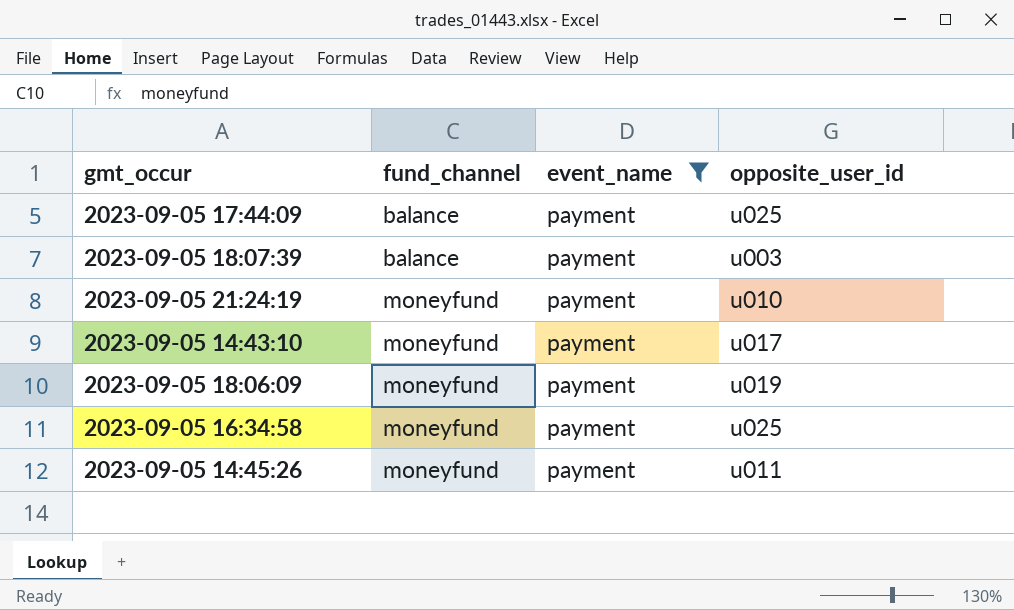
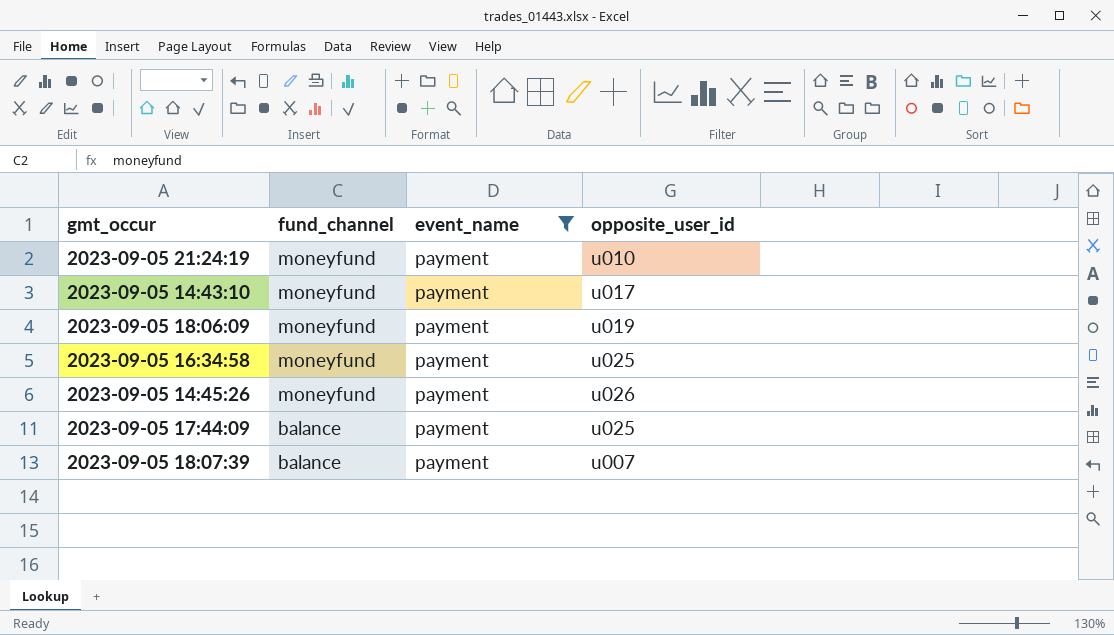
row order: fund_channel ascending -> fund_channel descending
2023-09-05 14:45:26 | opposite_user_id: u011 -> u026
2023-09-05 18:07:39 | opposite_user_id: u003 -> u007

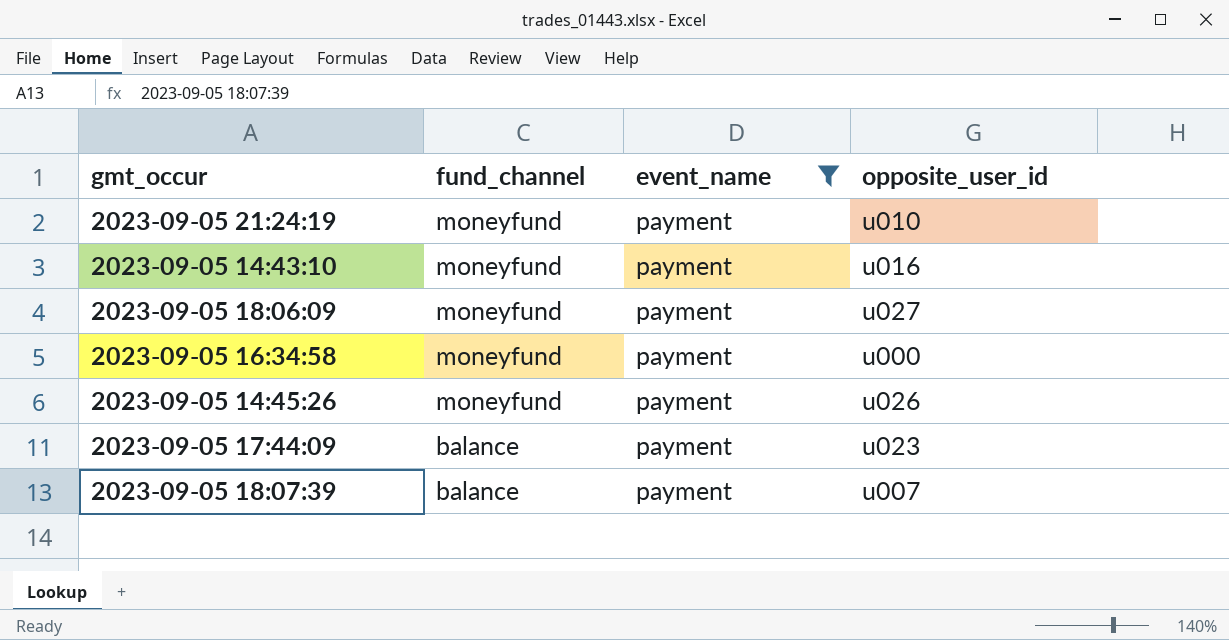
2023-09-05 14:43:10 | opposite_user_id: u017 -> u016
2023-09-05 18:06:09 | opposite_user_id: u019 -> u027
2023-09-05 16:34:58 | opposite_user_id: u025 -> u000
2023-09-05 17:44:09 | opposite_user_id: u025 -> u023

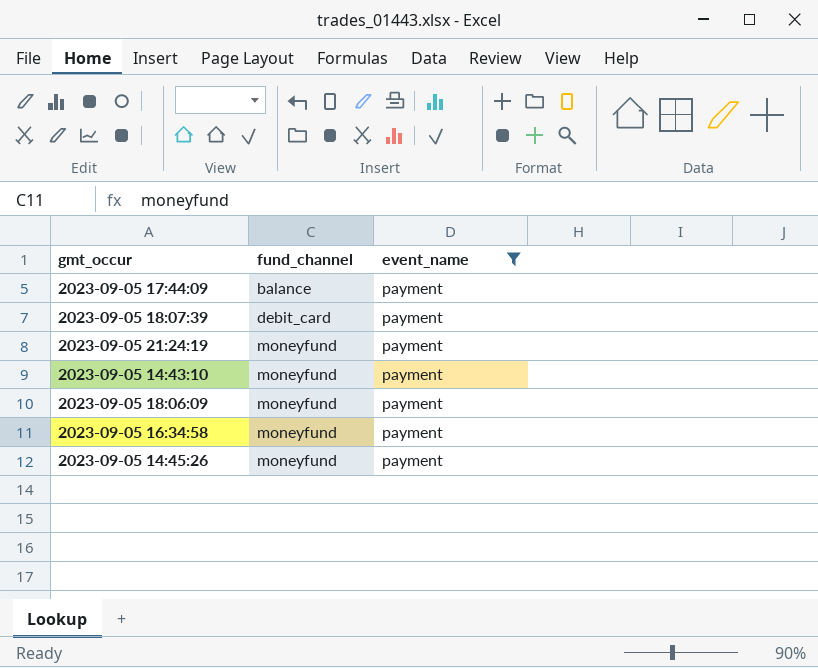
row order: fund_channel descending -> fund_channel ascending
column opposite_user_id | position: 4 -> none
2023-09-05 18:07:39 | fund_channel: balance -> debit_card

